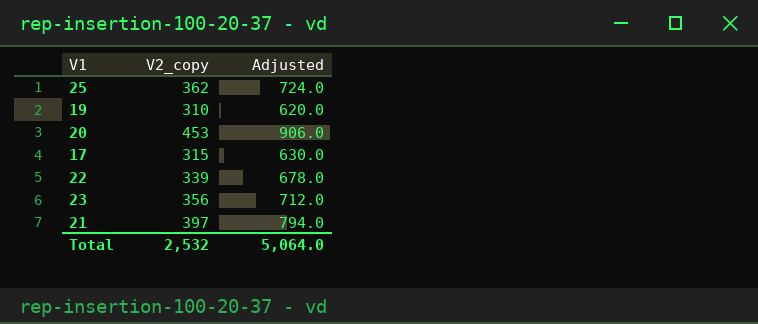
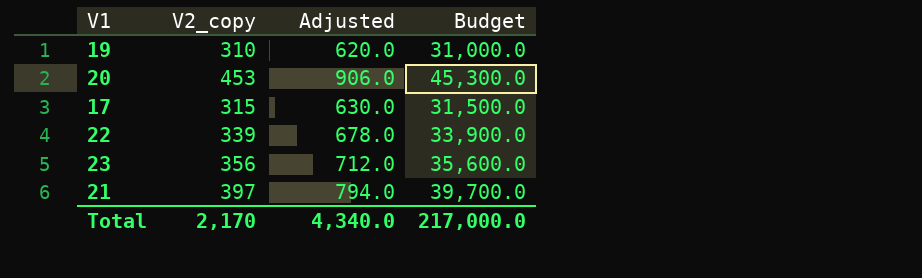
column Budget | formula: none -> [V2_copy] * 100
row 25: 362 | 724.0 -> none
Total | V2_copy: 2,532 -> 2,170
Total | Adjusted: 5,064.0 -> 4,340.0

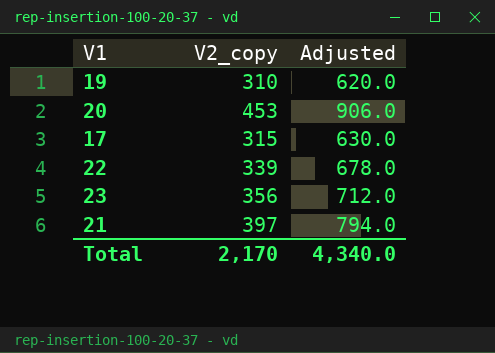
column Budget | formula: [V2_copy] * 100 -> none

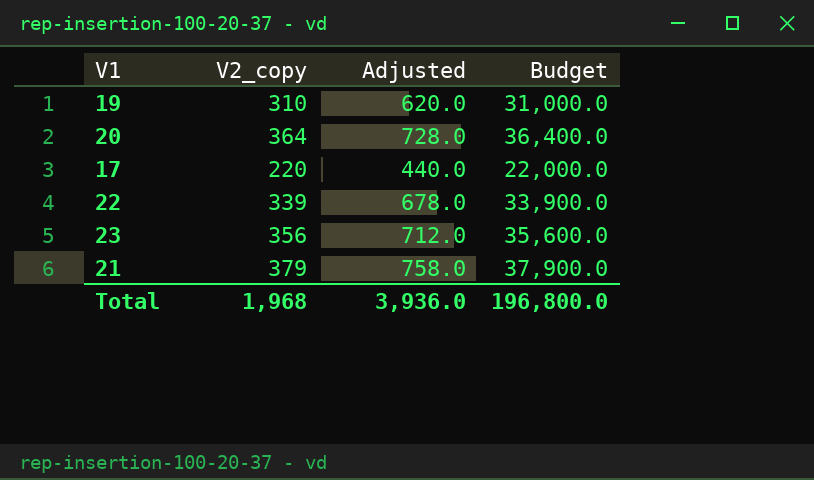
column Budget | formula: none -> [V2_copy] * 100
20 | V2_copy: 453 -> 364
20 | Adjusted: 906.0 -> 728.0
17 | V2_copy: 315 -> 220
17 | Adjusted: 630.0 -> 440.0
21 | V2_copy: 397 -> 379
21 | Adjusted: 794.0 -> 758.0
Total | V2_copy: 2,170 -> 1,968
Total | Adjusted: 4,340.0 -> 3,936.0

